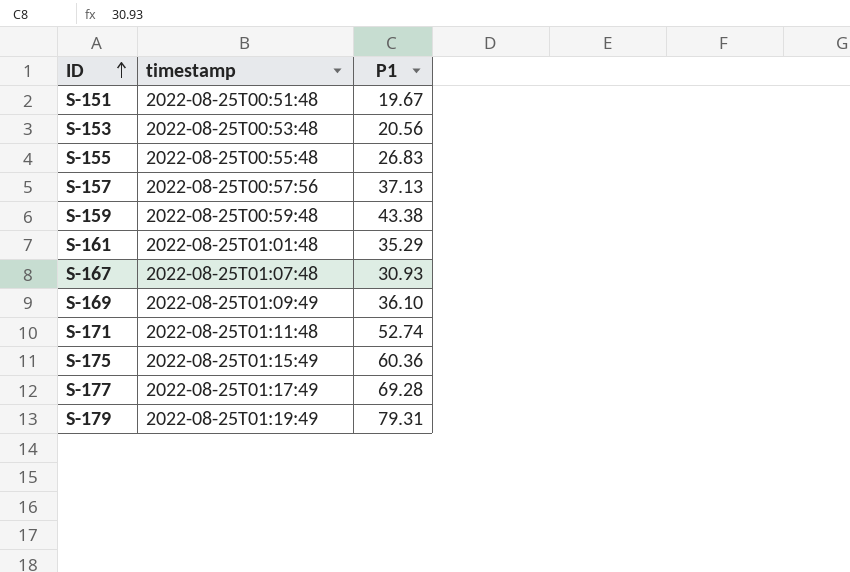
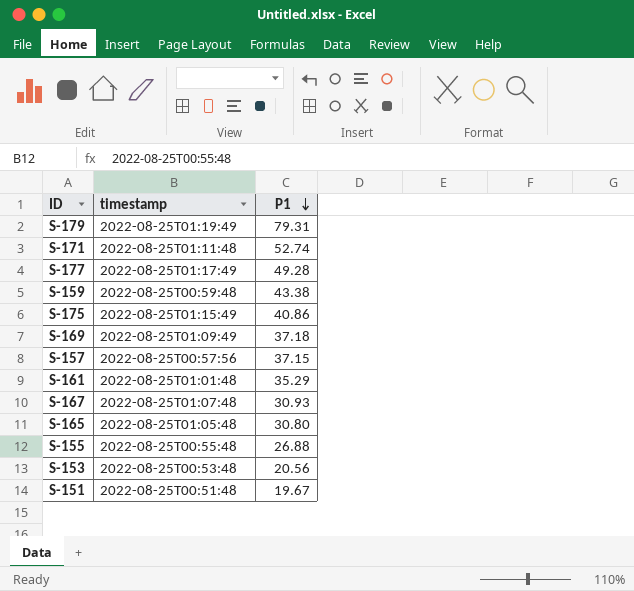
row order: ID ascending -> P1 descending
S-177 | P1: 69.28 -> 49.28
S-175 | P1: 60.36 -> 40.86
S-169 | P1: 36.10 -> 37.18
S-157 | P1: 37.13 -> 37.15
row S-165: none -> 2022-08-25T01:05:48 | 30.80
S-155 | P1: 26.83 -> 26.88

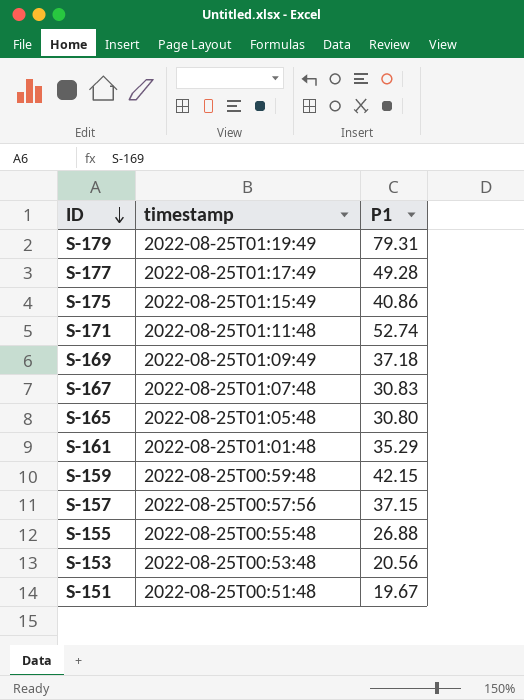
row order: P1 descending -> ID descending
S-167 | P1: 30.93 -> 30.83
S-159 | P1: 43.38 -> 42.15

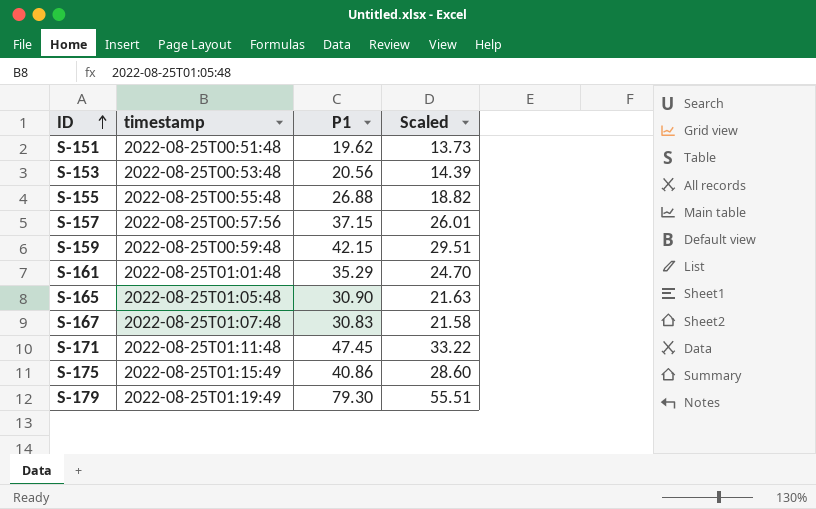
row order: ID descending -> ID ascending
column Scaled | formula: none -> [P1] * 0.7
row S-177: 2022-08-25T01:17:49 | 49.28 -> none
row S-169: 2022-08-25T01:09:49 | 37.18 -> none
S-151 | P1: 19.67 -> 19.62
S-165 | P1: 30.80 -> 30.90
S-171 | P1: 52.74 -> 47.45
S-179 | P1: 79.31 -> 79.30

